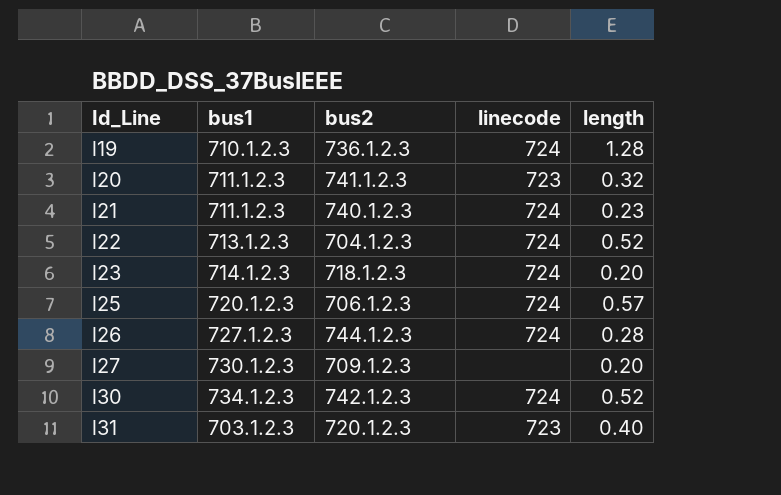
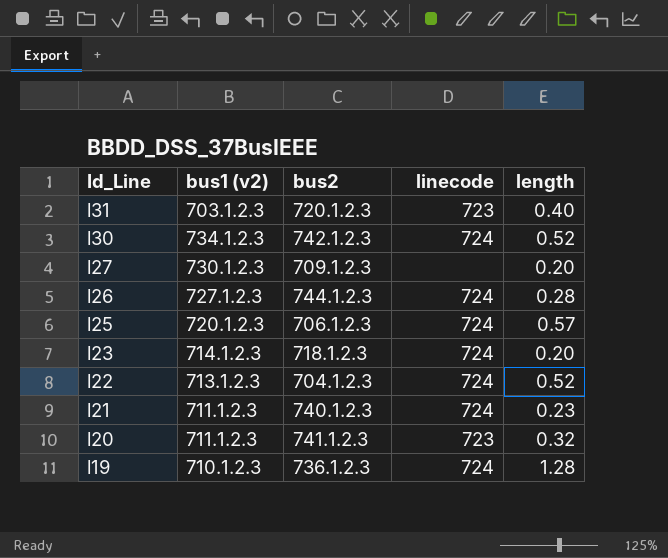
row order: Id_Line ascending -> Id_Line descending
column name: bus1 -> bus1 (v2)

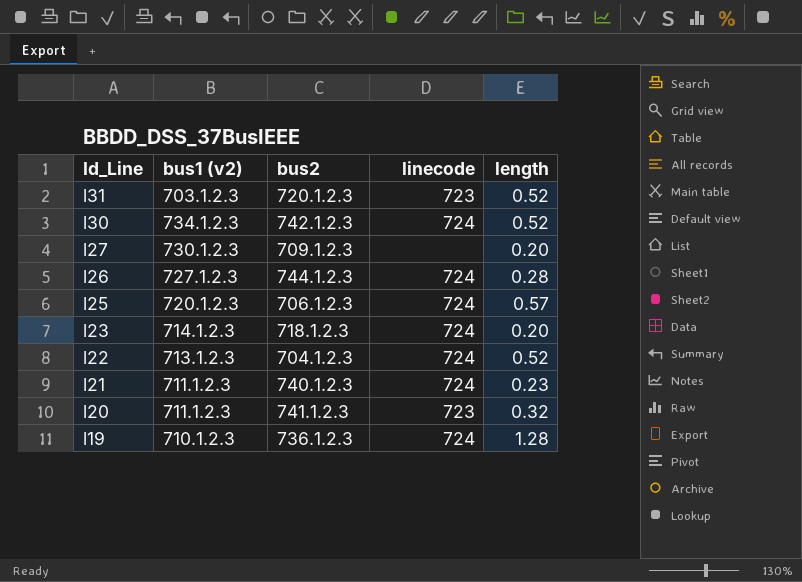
l31 | length: 0.40 -> 0.52

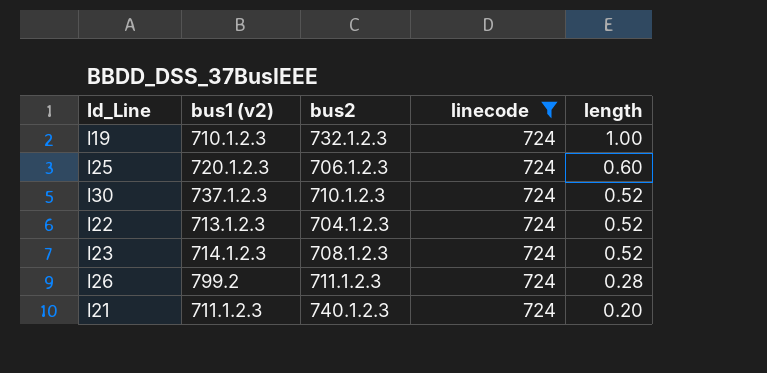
filter: none -> linecode = 724
row order: Id_Line descending -> length descending
l19 | bus2: 736.1.2.3 -> 732.1.2.3
l19 | length: 1.28 -> 1.00
l25 | length: 0.57 -> 0.60
l30 | bus1 (v2): 734.1.2.3 -> 737.1.2.3
l30 | bus2: 742.1.2.3 -> 710.1.2.3
l23 | bus2: 718.1.2.3 -> 708.1.2.3
l23 | length: 0.20 -> 0.52
l26 | bus1 (v2): 727.1.2.3 -> 799.2
l26 | bus2: 744.1.2.3 -> 711.1.2.3
l21 | length: 0.23 -> 0.20

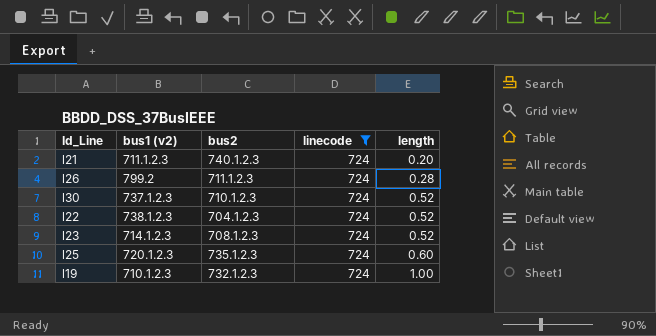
row order: length descending -> length ascending
l22 | bus1 (v2): 713.1.2.3 -> 738.1.2.3
l25 | bus2: 706.1.2.3 -> 735.1.2.3

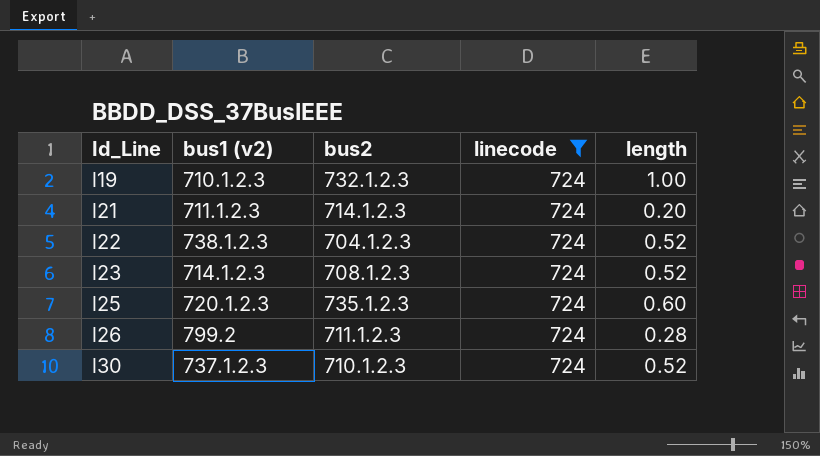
row order: length ascending -> Id_Line ascending
l21 | bus2: 740.1.2.3 -> 714.1.2.3

